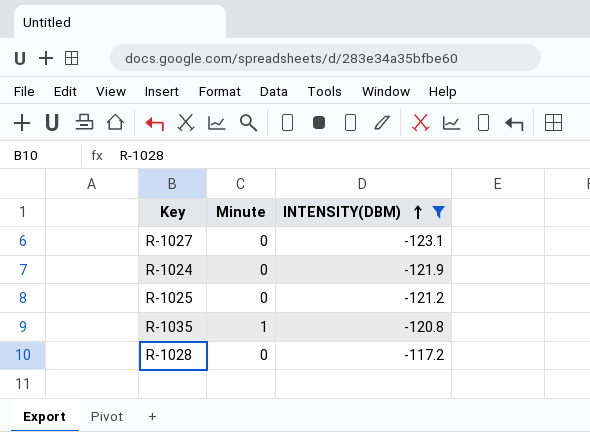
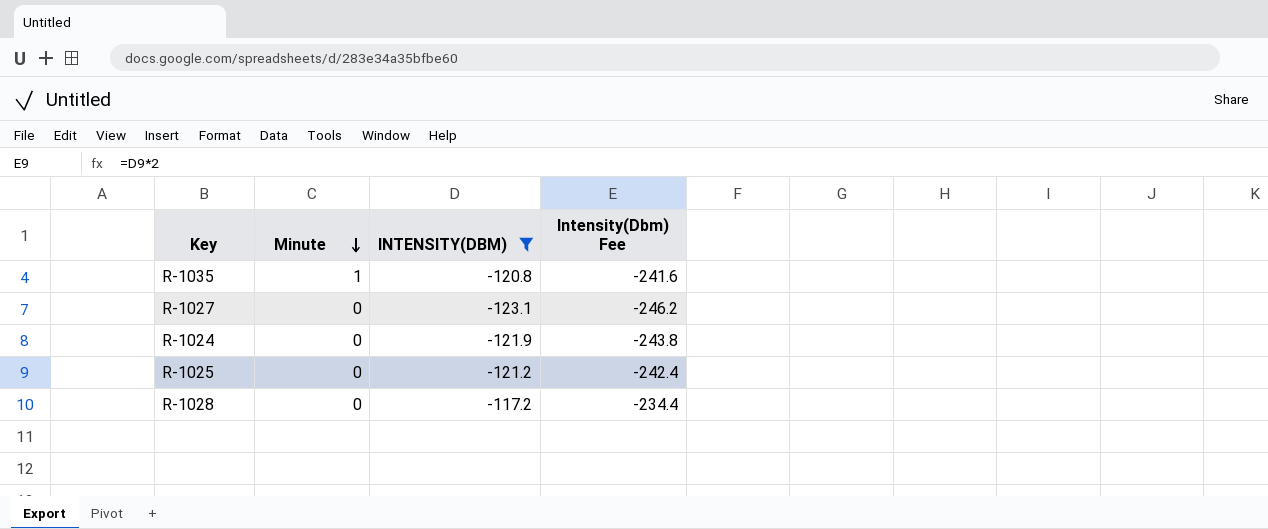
row order: INTENSITY(DBM) ascending -> Minute descending
column Intensity(Dbm) Fee | formula: none -> [INTENSITY(DBM)] * 2

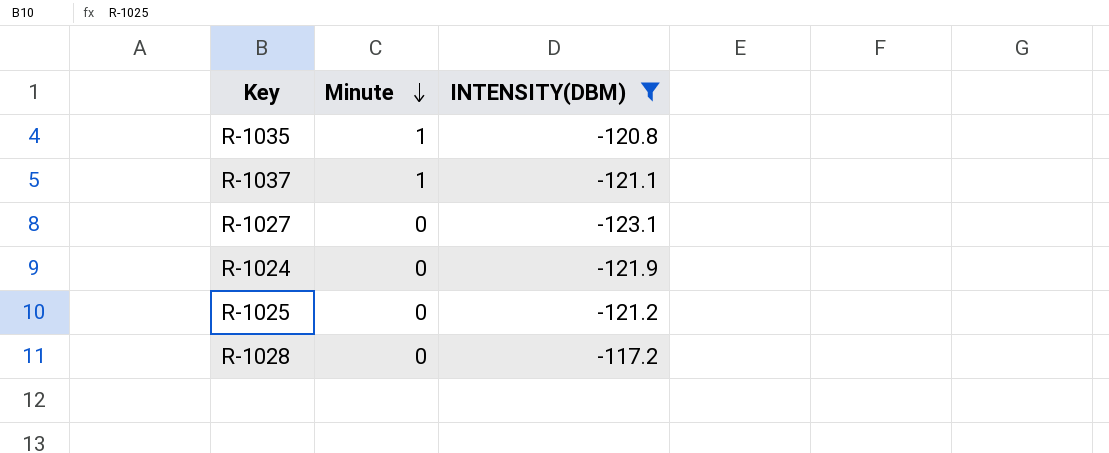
column Intensity(Dbm) Fee | formula: [INTENSITY(DBM)] * 2 -> none
row R-1037: none -> 1 | -121.1

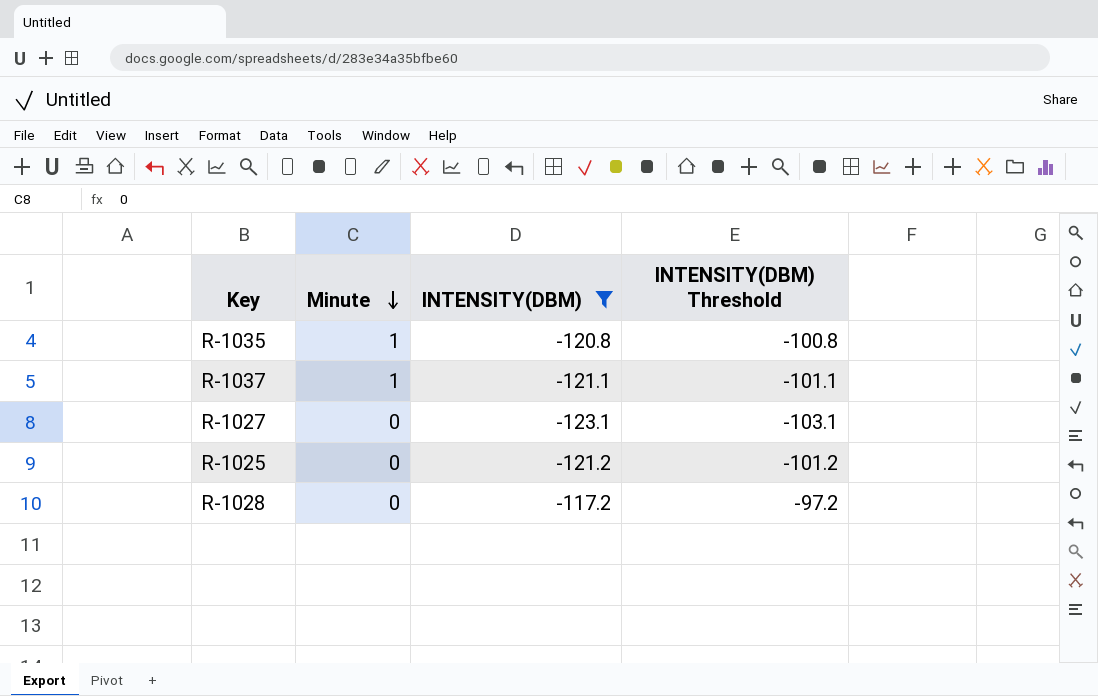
column INTENSITY(DBM) Threshold | formula: none -> [INTENSITY(DBM)] + 20
row R-1024: 0 | -121.9 -> none

